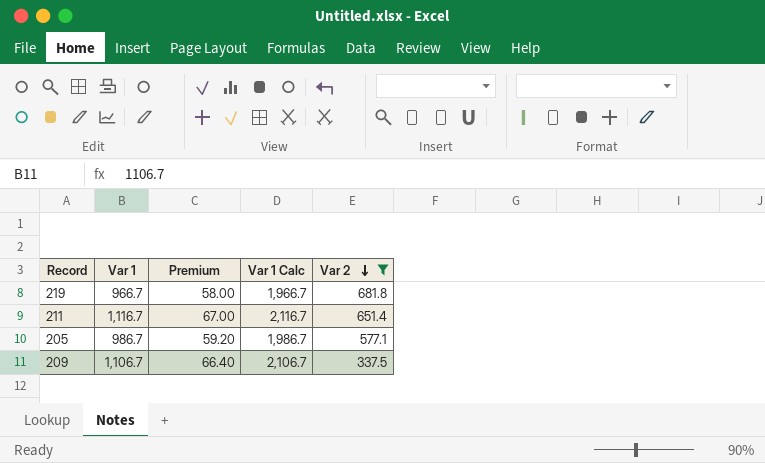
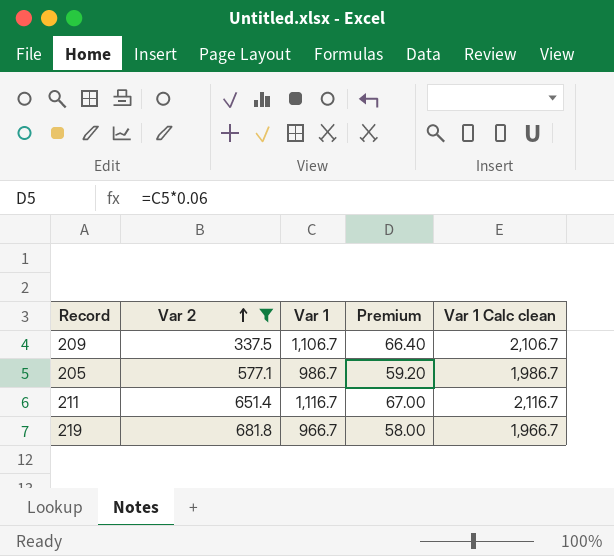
row order: Var 2 descending -> Var 2 ascending
column Var 2 | position: 5 -> 2
column name: Var 1 Calc -> Var 1 Calc clean

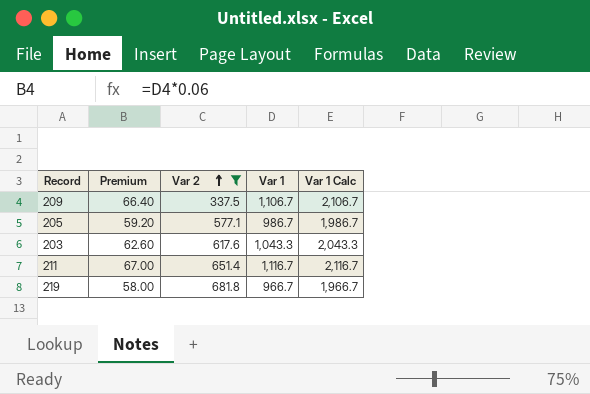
column Premium | position: 4 -> 2
column name: Var 1 Calc clean -> Var 1 Calc
row 203: none -> 62.60 | 617.6 | 1,043.3 | 2,043.3

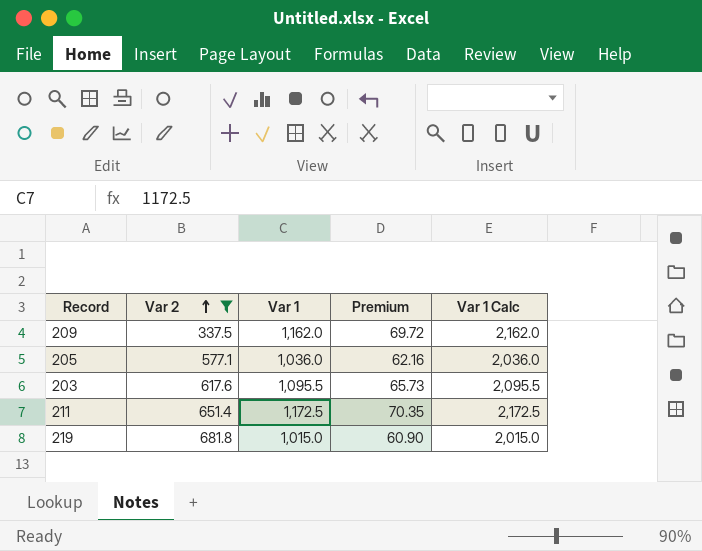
column Premium | position: 2 -> 4
209 | Var 1: 1,106.7 -> 1,162.0
209 | Premium: 66.40 -> 69.72
209 | Var 1 Calc: 2,106.7 -> 2,162.0
205 | Var 1: 986.7 -> 1,036.0
205 | Premium: 59.20 -> 62.16
205 | Var 1 Calc: 1,986.7 -> 2,036.0
203 | Var 1: 1,043.3 -> 1,095.5
203 | Premium: 62.60 -> 65.73
203 | Var 1 Calc: 2,043.3 -> 2,095.5
211 | Var 1: 1,116.7 -> 1,172.5
211 | Premium: 67.00 -> 70.35
211 | Var 1 Calc: 2,116.7 -> 2,172.5
219 | Var 1: 966.7 -> 1,015.0
219 | Premium: 58.00 -> 60.90
219 | Var 1 Calc: 1,966.7 -> 2,015.0

